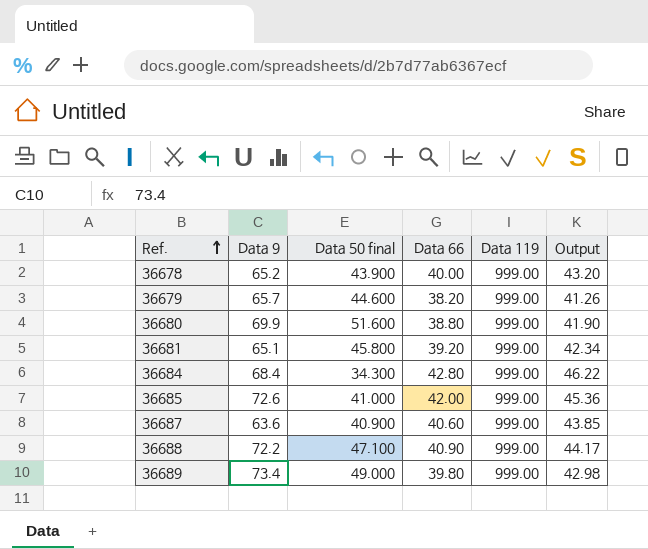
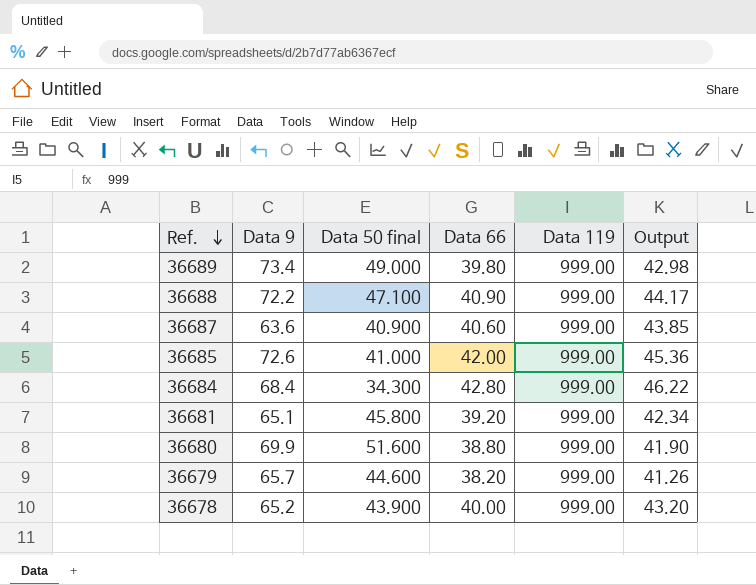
row order: Ref. ascending -> Ref. descending

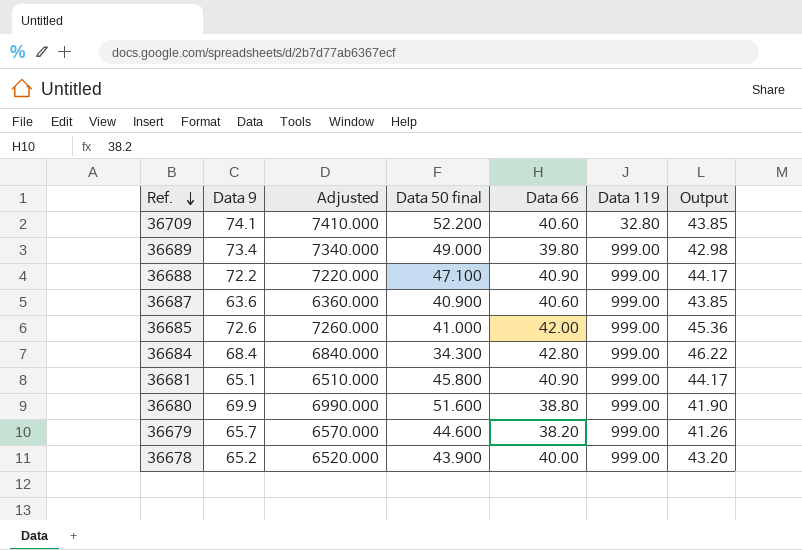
column Adjusted | formula: none -> [Data 9] * 100
row 36709: none -> 74.1 | 7410.000 | 52.200 | 40.60 | 32.80 | 43.85
36681 | Data 66: 39.20 -> 40.90
36681 | Output: 42.34 -> 44.17

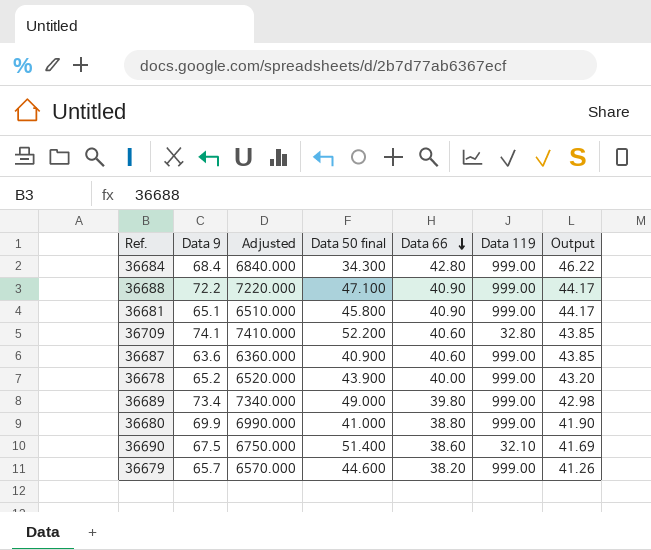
row order: Ref. descending -> Data 66 descending
row 36685: 72.6 | 7260.000 | 41.000 | 42.00 | 999.00 | 45.36 -> none
36680 | Data 50 final: 51.600 -> 41.000
row 36690: none -> 67.5 | 6750.000 | 51.400 | 38.60 | 32.10 | 41.69

